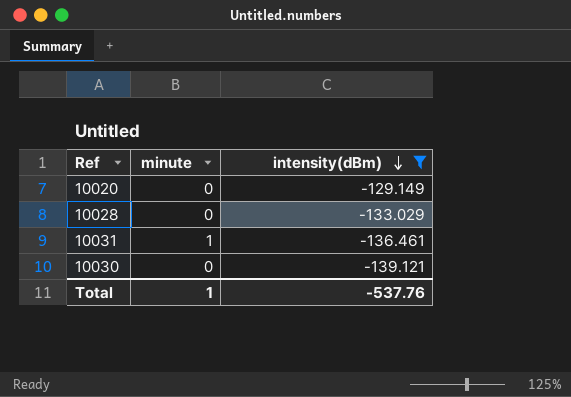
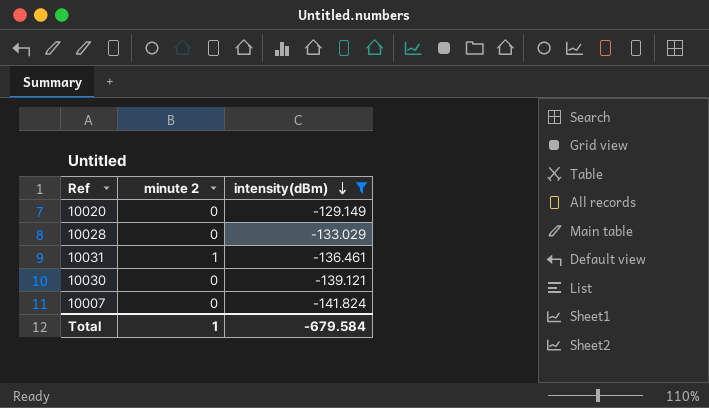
column name: minute -> minute 2
row 10007: none -> 0 | -141.824
Total | intensity(dBm): -537.76 -> -679.584

